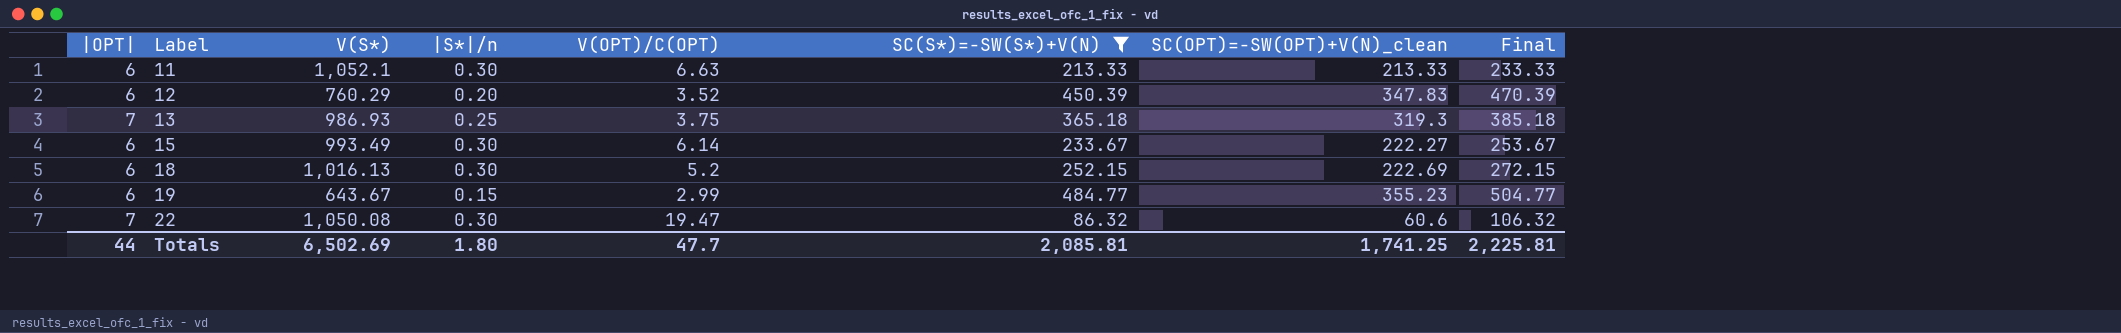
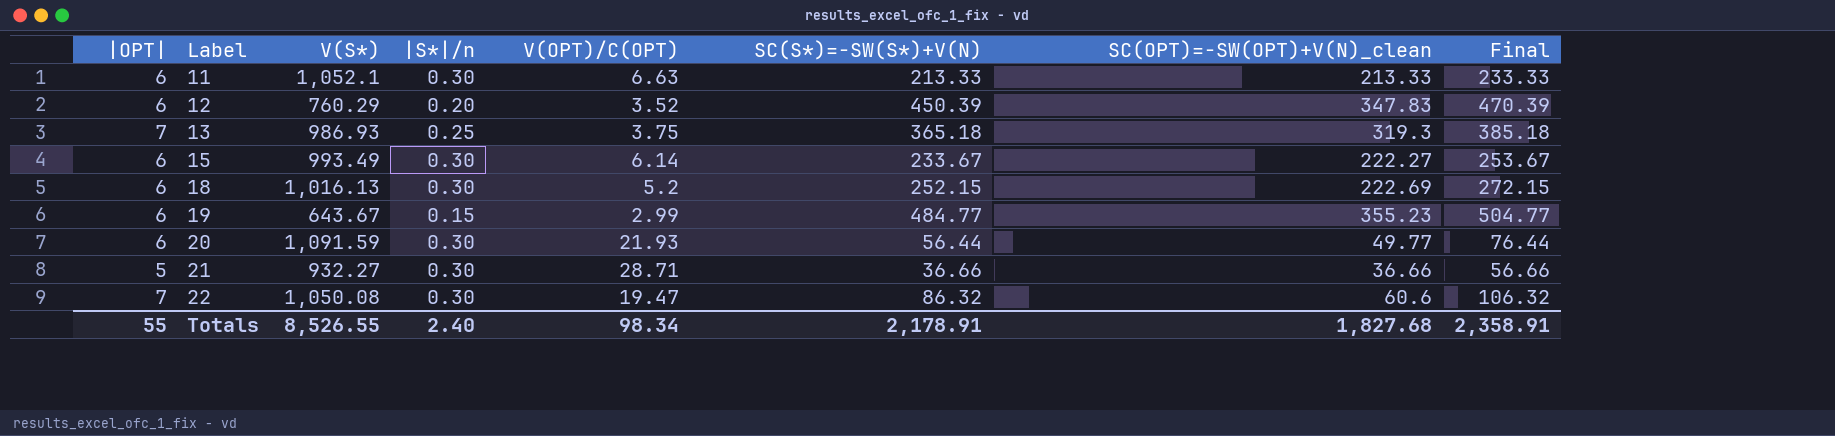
filter: SC(S*)=-SW(S*)+V(N) >= 86.32 -> none
Totals | |OPT|: 44 -> 55
Totals | V(S*): 6,502.69 -> 8,526.55
Totals | |S*|/n: 1.80 -> 2.40
Totals | V(OPT)/C(OPT): 47.7 -> 98.34
Totals | SC(S*)=-SW(S*)+V(N): 2,085.81 -> 2,178.91
Totals | SC(OPT)=-SW(OPT)+V(N)_clean: 1,741.25 -> 1,827.68
Totals | Final: 2,225.81 -> 2,358.91

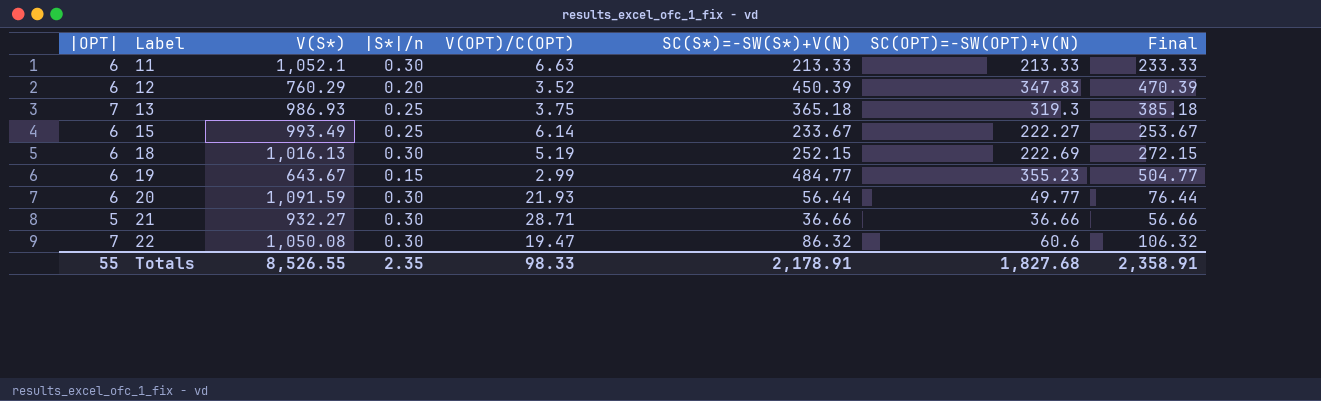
column name: SC(OPT)=-SW(OPT)+V(N)_clean -> SC(OPT)=-SW(OPT)+V(N)
15 | |S*|/n: 0.30 -> 0.25
18 | V(OPT)/C(OPT): 5.2 -> 5.19
Totals | |S*|/n: 2.40 -> 2.35
Totals | V(OPT)/C(OPT): 98.34 -> 98.33

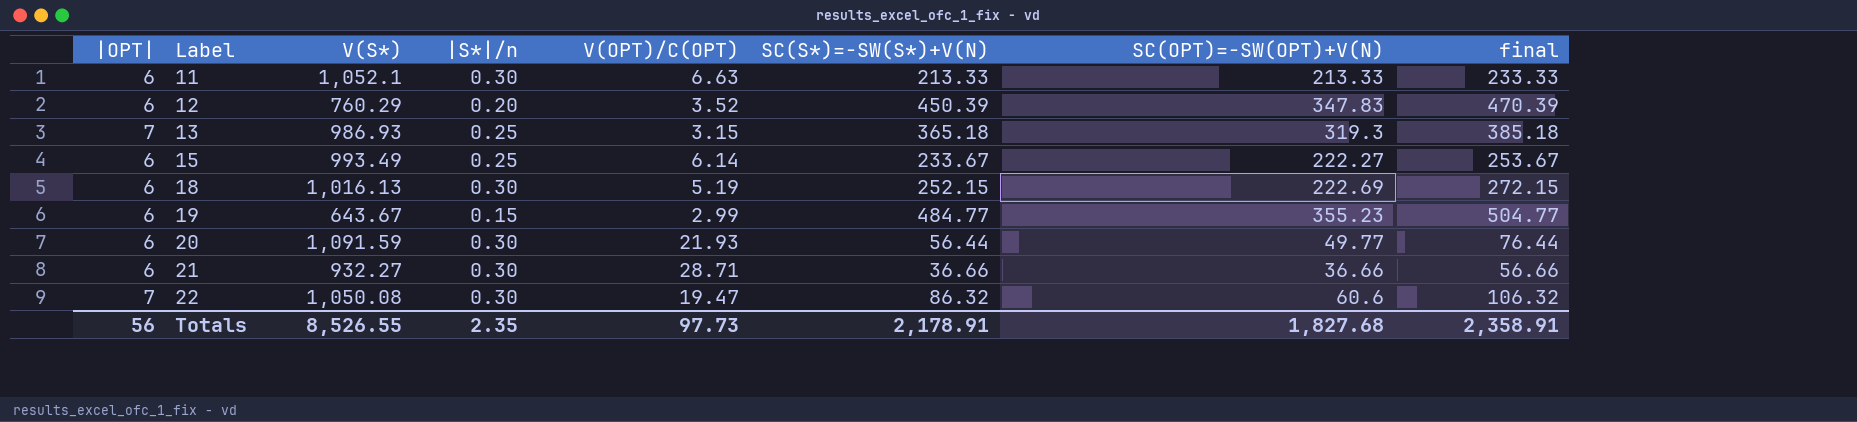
column name: Final -> final
13 | V(OPT)/C(OPT): 3.75 -> 3.15
21 | |OPT|: 5 -> 6
Totals | |OPT|: 55 -> 56
Totals | V(OPT)/C(OPT): 98.33 -> 97.73

